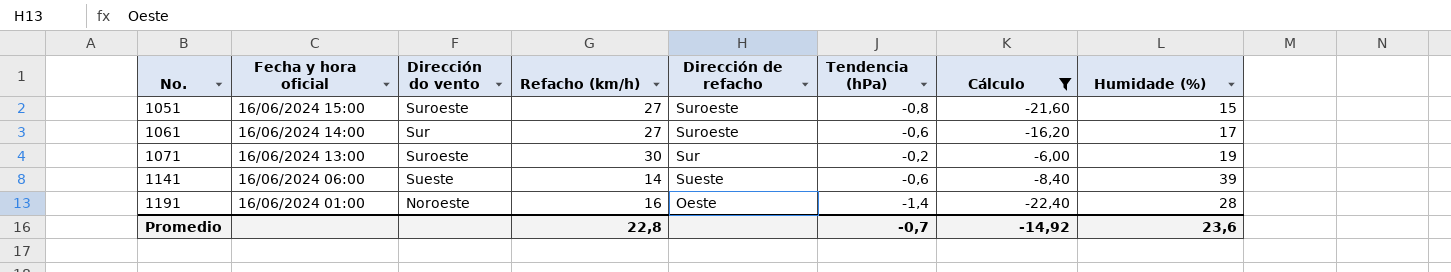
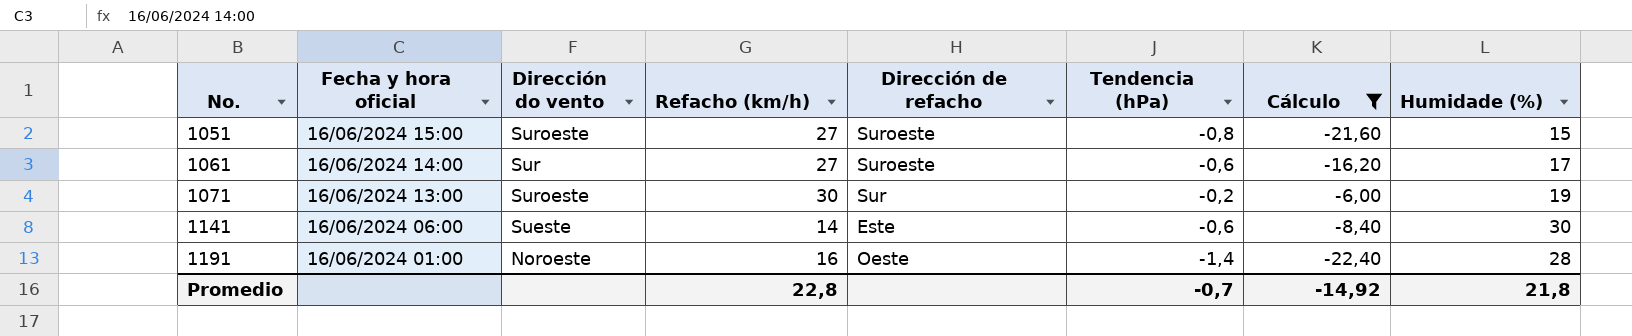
1141 | Dirección de refacho: Sueste -> Este
1141 | Humidade (%): 39 -> 30
Promedio | Humidade (%): 23,6 -> 21,8

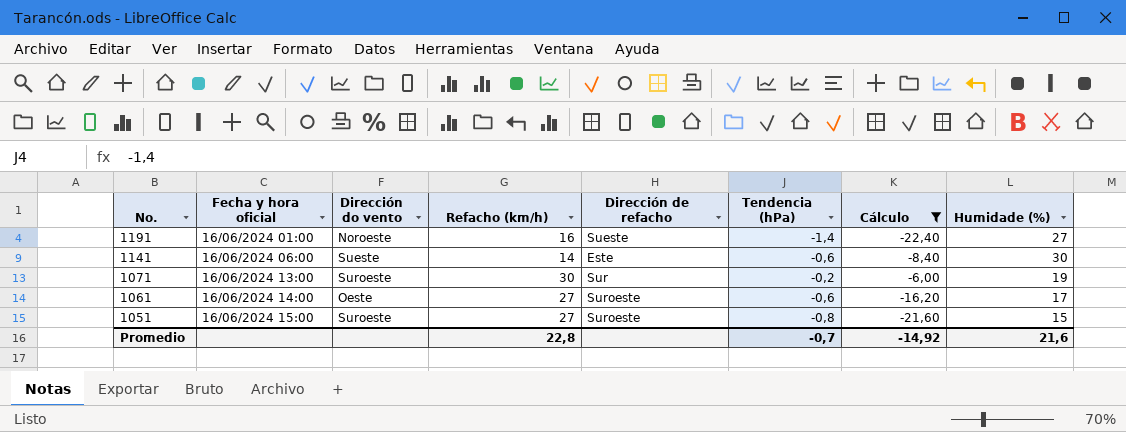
row order: No. ascending -> No. descending
1191 | Dirección de refacho: Oeste -> Sueste
1191 | Humidade (%): 28 -> 27
1061 | Dirección do vento: Sur -> Oeste
Promedio | Humidade (%): 21,8 -> 21,6

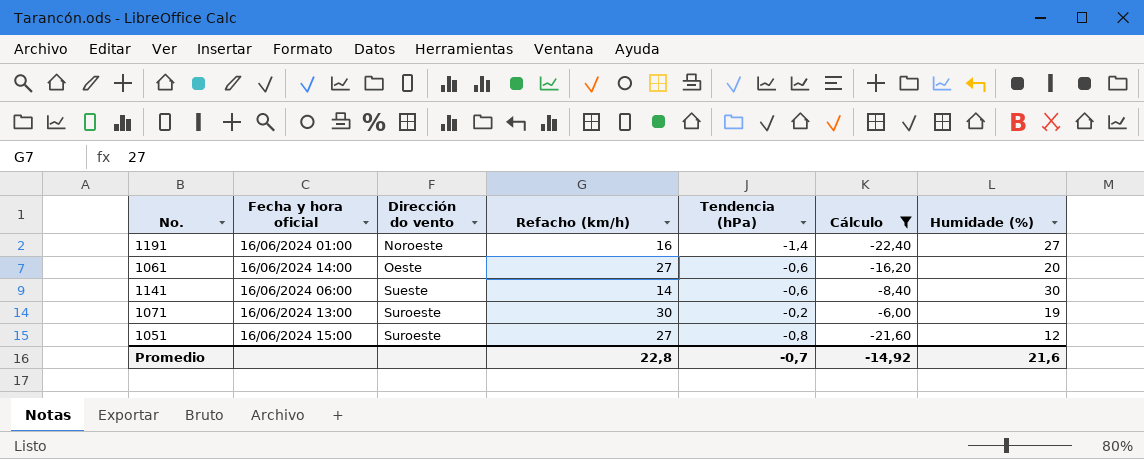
row order: No. descending -> Dirección do vento ascending
column Dirección de refacho | position: 5 -> none
1061 | Humidade (%): 17 -> 20
1051 | Humidade (%): 15 -> 12

